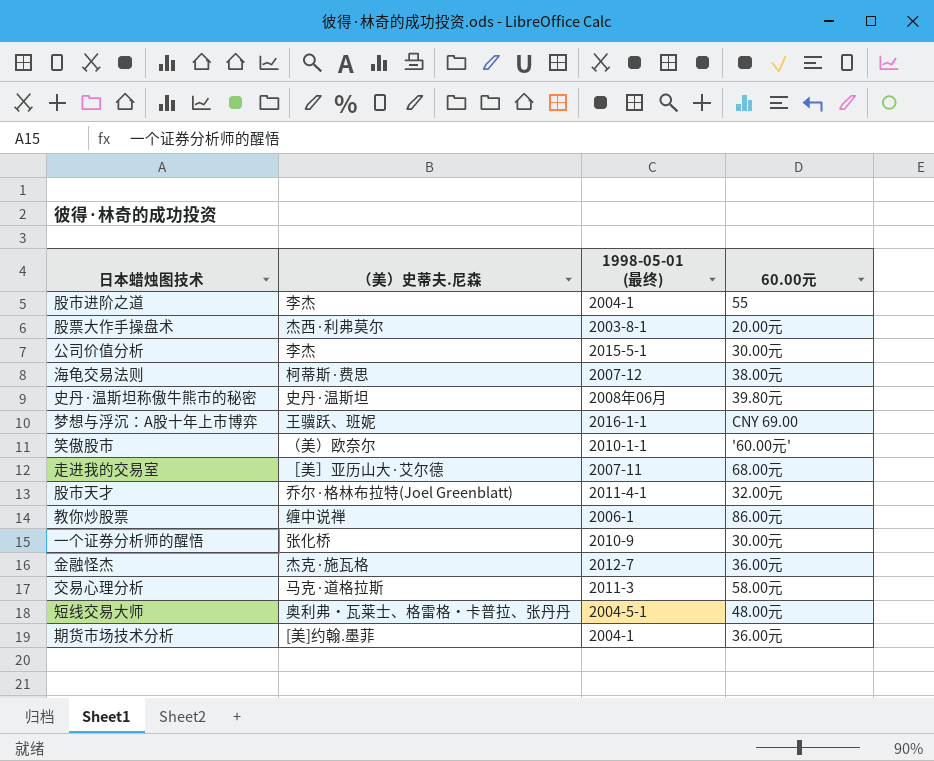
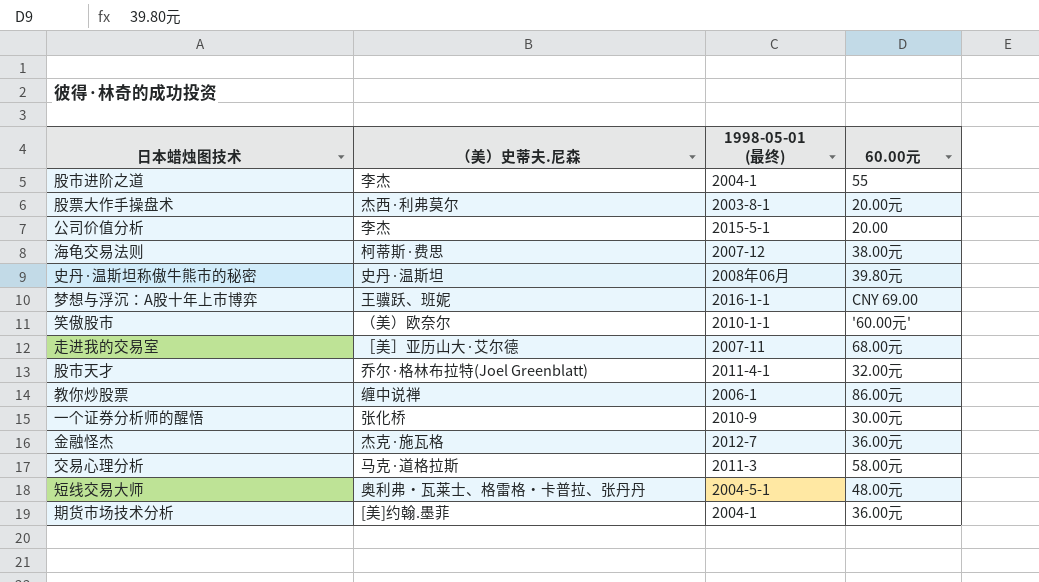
公司价值分析 | 60.00元: 30.00元 -> 20.00

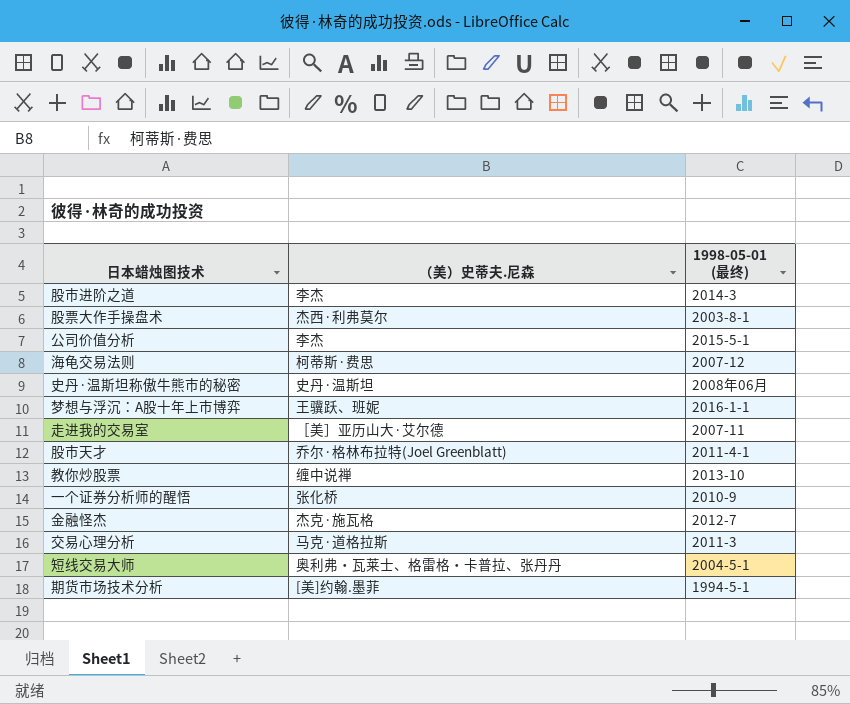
column 60.00元 | position: 4 -> none
row 笑傲股市: （美）欧奈尔 | 2010-1-1 | '60.00元' -> none
股市进阶之道 | 1998-05-01 (最终): 2004-1 -> 2014-3
教你炒股票 | 1998-05-01 (最终): 2006-1 -> 2013-10
期货市场技术分析 | 1998-05-01 (最终): 2004-1 -> 1994-5-1

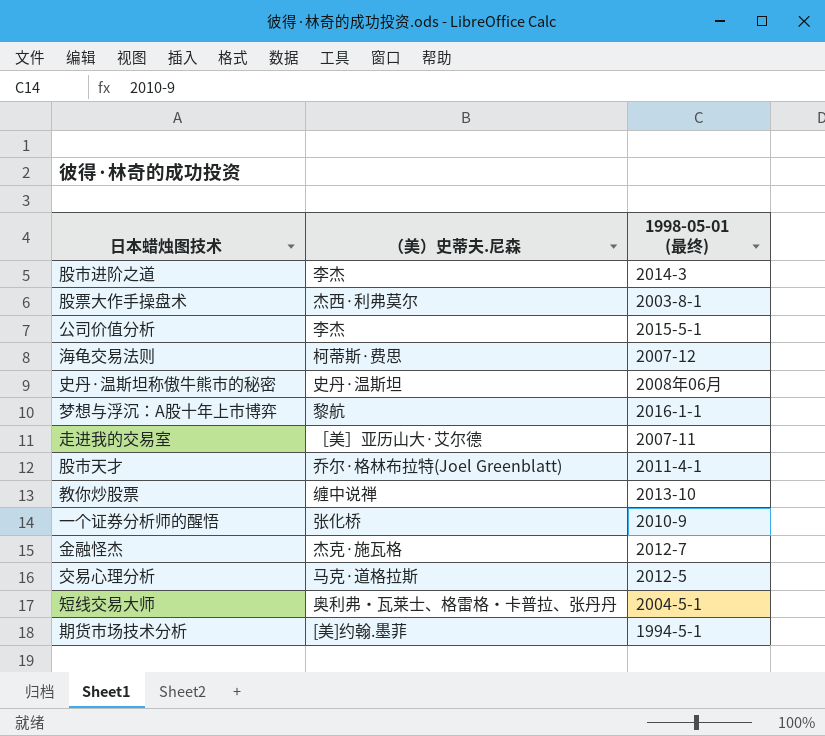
梦想与浮沉：A股十年上市博弈 | （美）史蒂夫.尼森: 王骥跃、班妮 -> 黎航
交易心理分析 | 1998-05-01 (最终): 2011-3 -> 2012-5

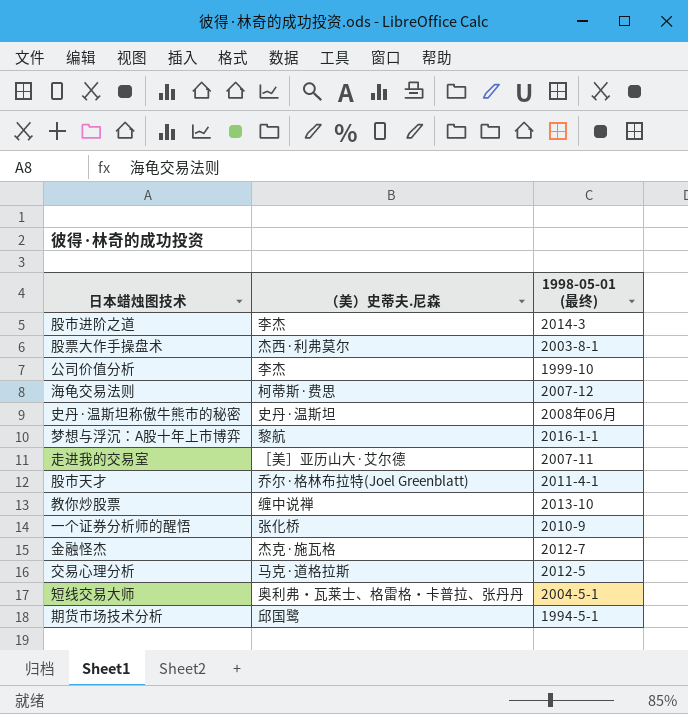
公司价值分析 | 1998-05-01 (最终): 2015-5-1 -> 1999-10
期货市场技术分析 | （美）史蒂夫.尼森: [美]约翰.墨菲 -> 邱国鹭

